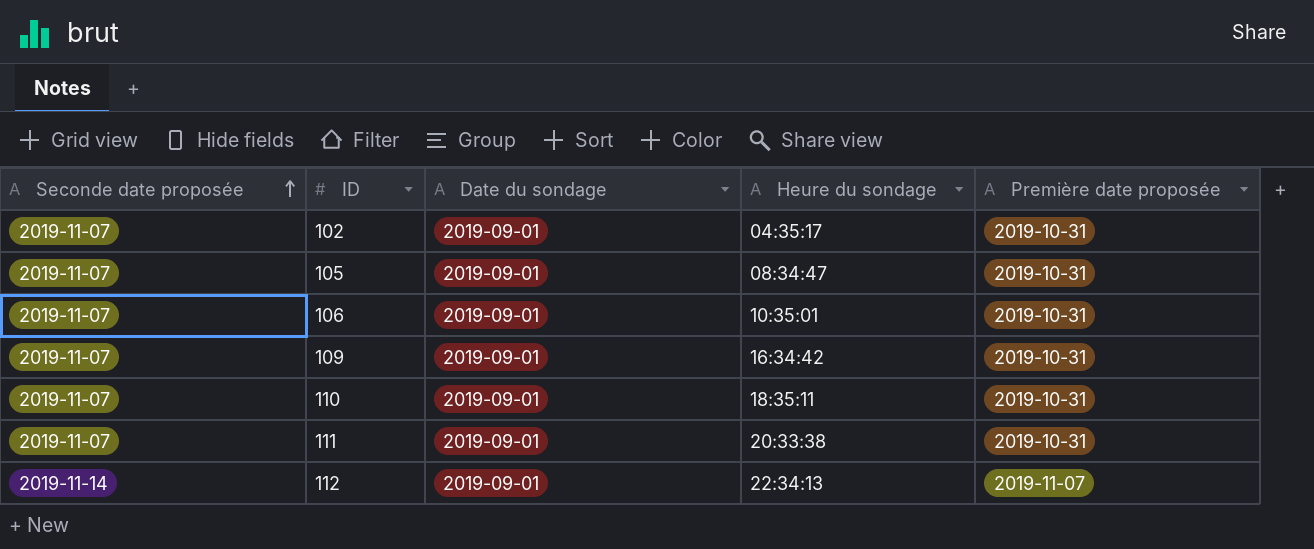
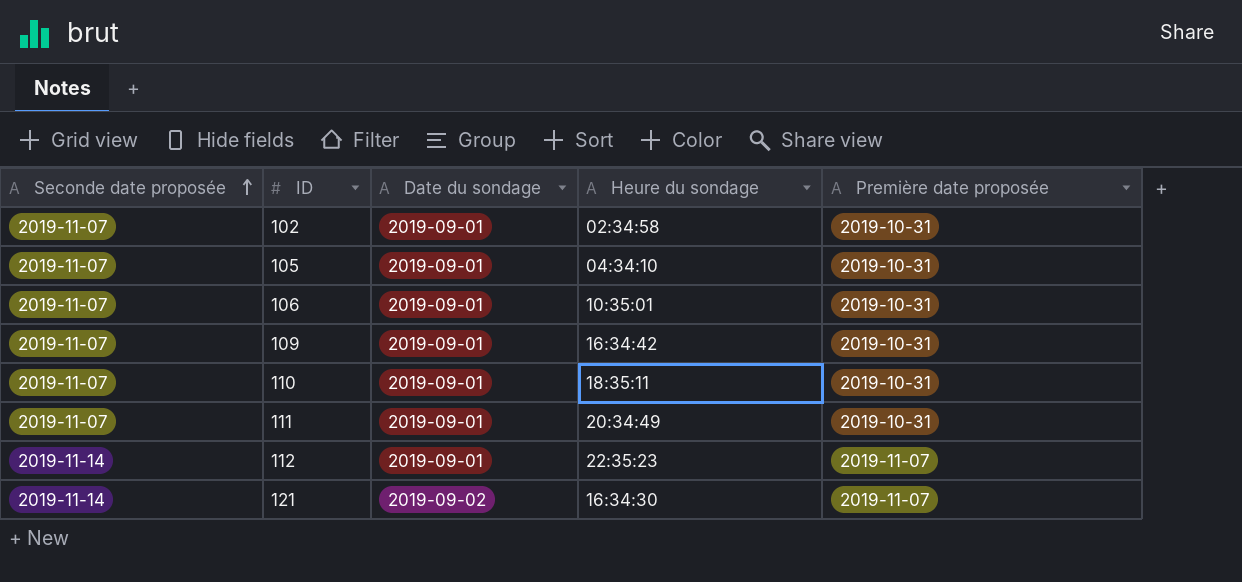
102 | Heure du sondage: 04:35:17 -> 02:34:58
105 | Heure du sondage: 08:34:47 -> 04:34:10
111 | Heure du sondage: 20:33:38 -> 20:34:49
112 | Heure du sondage: 22:34:13 -> 22:35:23
row 121: none -> 2019-11-14 | 2019-09-02 | 16:34:30 | 2019-11-07

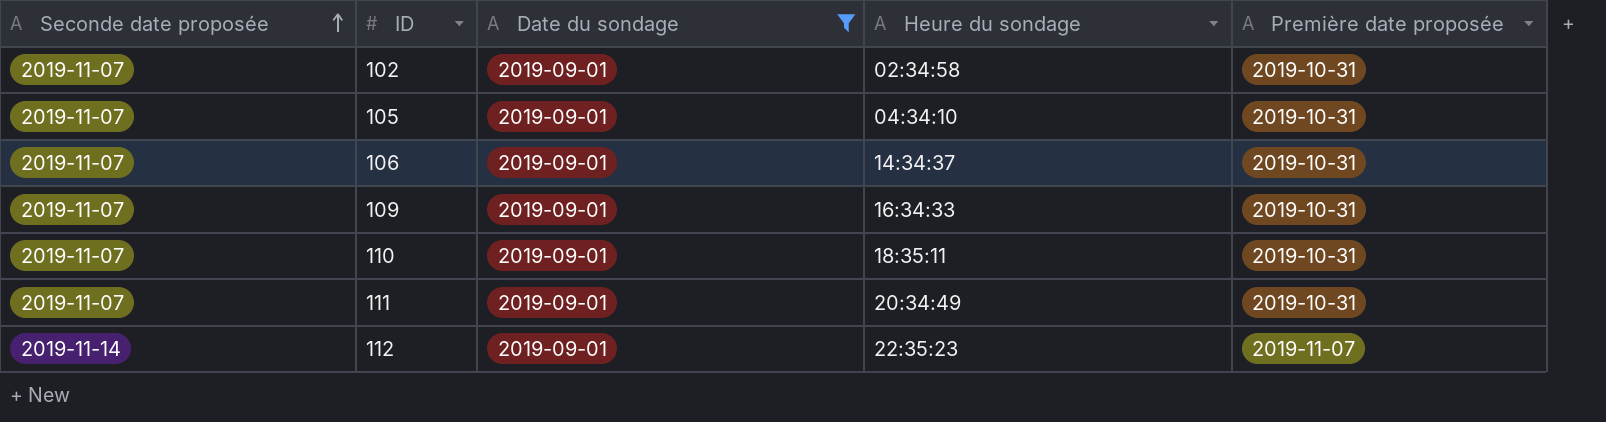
filter: none -> Date du sondage = 2019-09-01
106 | Heure du sondage: 10:35:01 -> 14:34:37
109 | Heure du sondage: 16:34:42 -> 16:34:33

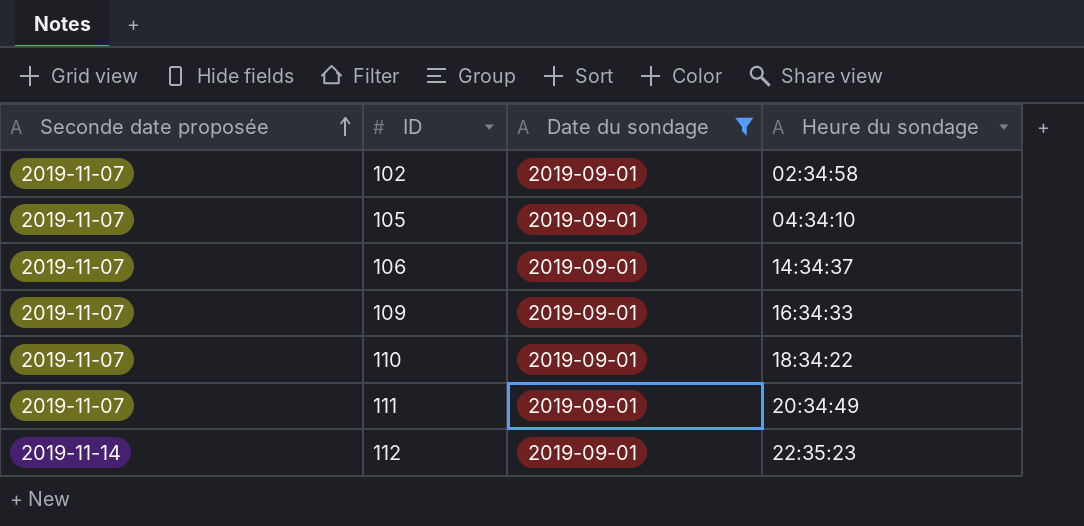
column Première date proposée | position: 5 -> none
110 | Heure du sondage: 18:35:11 -> 18:34:22

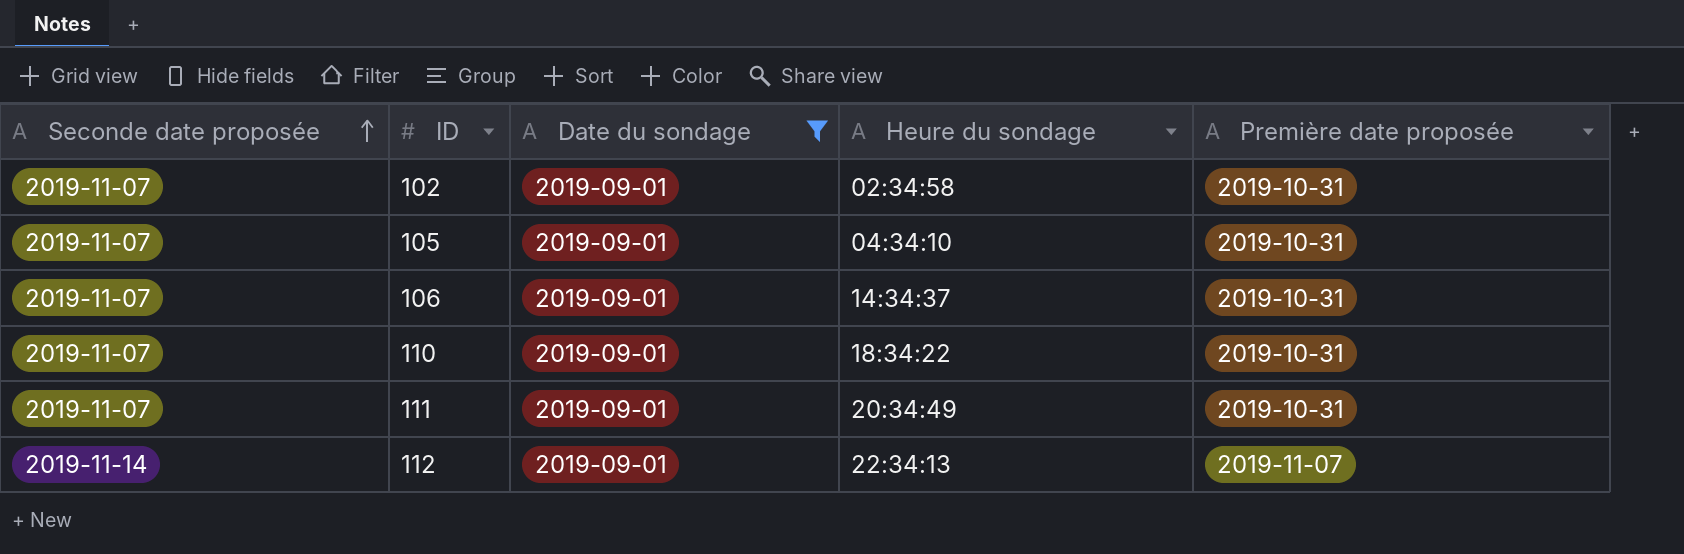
column Première date proposée | position: none -> 5
row 109: 2019-11-07 | 2019-09-01 | 16:34:33 -> none
112 | Heure du sondage: 22:35:23 -> 22:34:13

